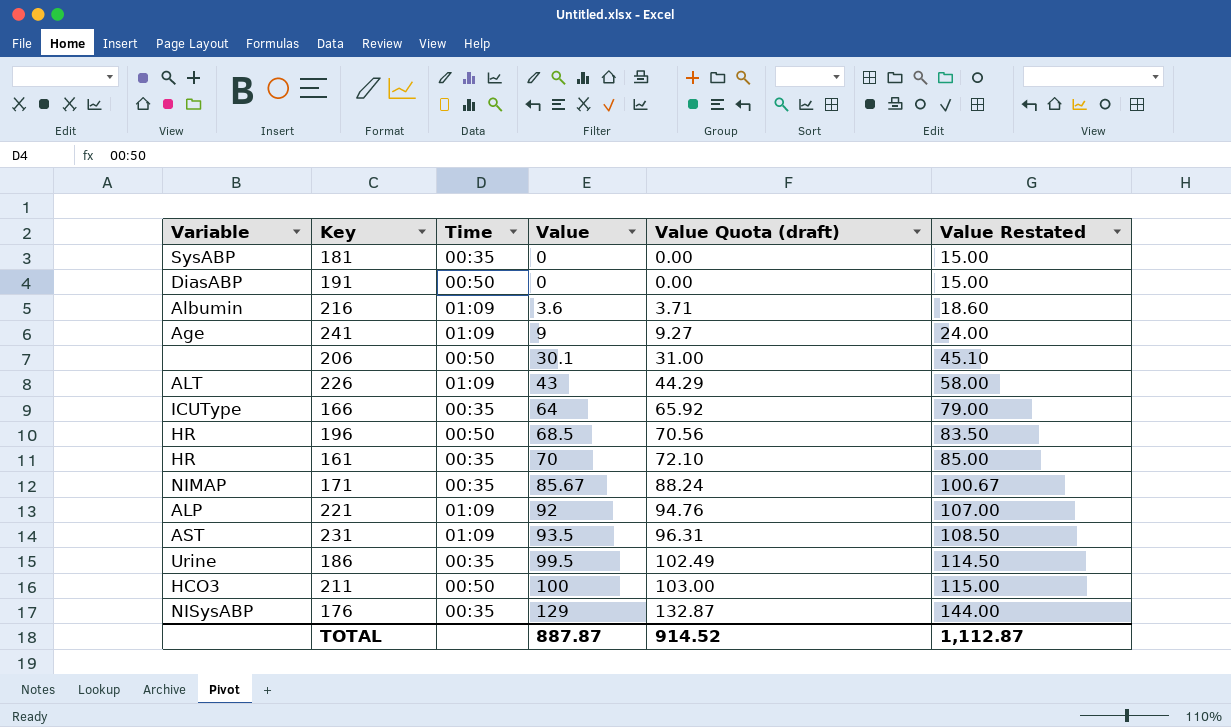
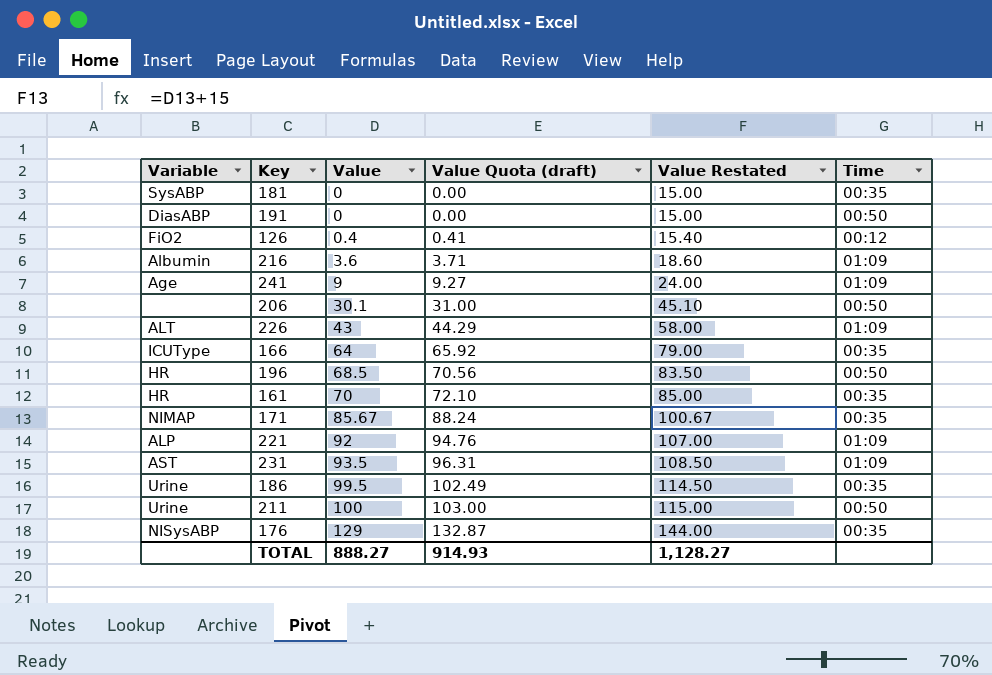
column Time | position: 3 -> 6
row 126: none -> FiO2 | 0.4 | 0.41 | 15.40 | 00:12
211 | Variable: HCO3 -> Urine
TOTAL | Value: 887.87 -> 888.27
TOTAL | Value Quota (draft): 914.52 -> 914.93
TOTAL | Value Restated: 1,112.87 -> 1,128.27

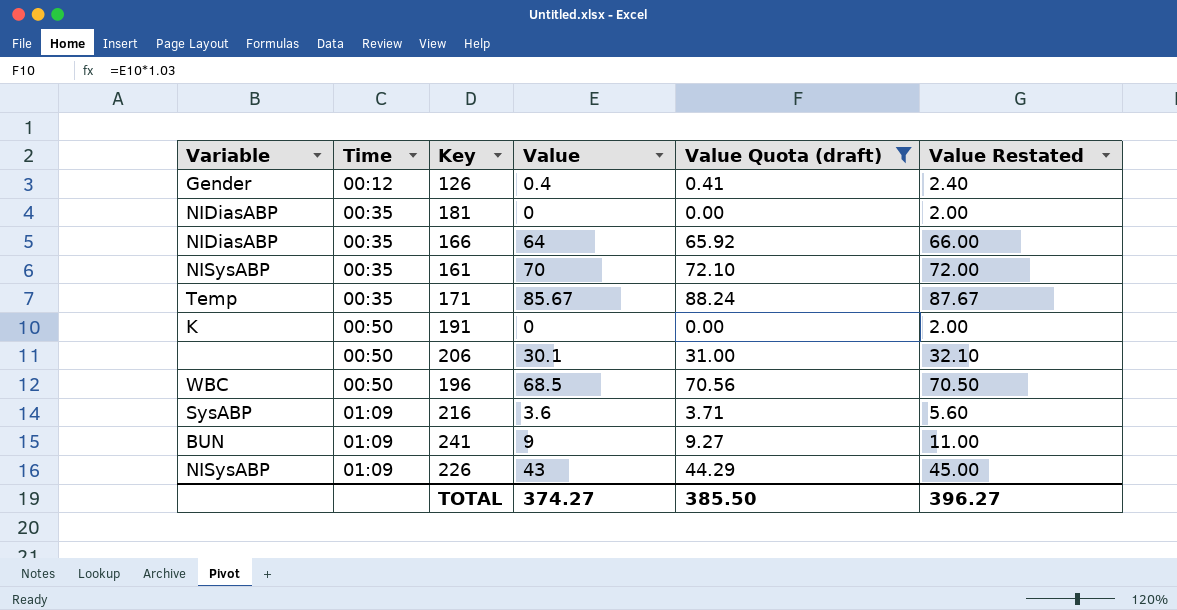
filter: none -> Value Quota (draft) <= 88.24
row order: Value ascending -> Time ascending
column Time | position: 6 -> 2
column Value Restated | formula: [Value] + 15 -> [Value] + 2
126 | Variable: FiO2 -> Gender
181 | Variable: SysABP -> NIDiasABP
166 | Variable: ICUType -> NIDiasABP
161 | Variable: HR -> NISysABP
171 | Variable: NIMAP -> Temp
191 | Variable: DiasABP -> K
196 | Variable: HR -> WBC
216 | Variable: Albumin -> SysABP
241 | Variable: Age -> BUN
226 | Variable: ALT -> NISysABP
TOTAL | Value: 888.27 -> 374.27
TOTAL | Value Quota (draft): 914.93 -> 385.50
TOTAL | Value Restated: 1,128.27 -> 396.27

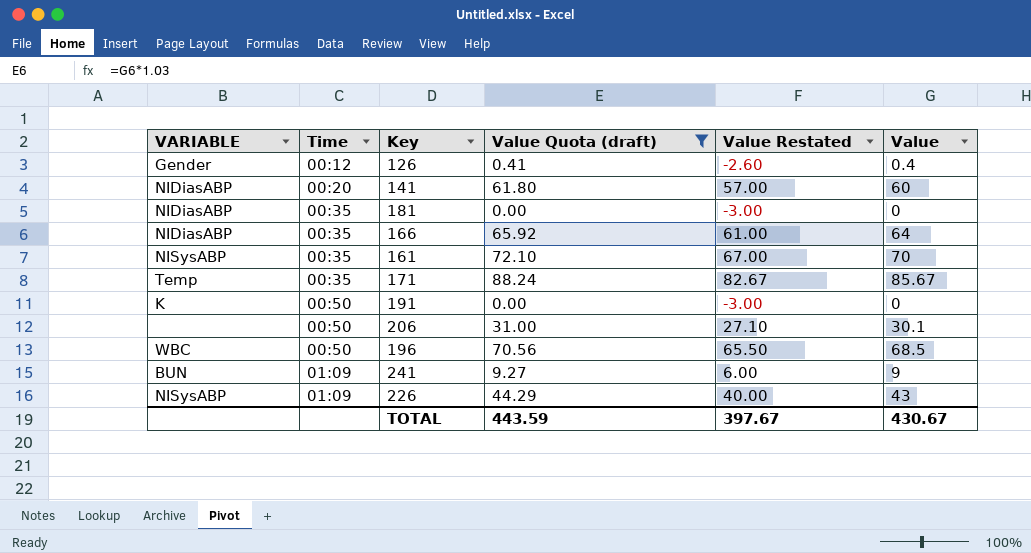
column name: Variable -> VARIABLE
column Value Restated | formula: [Value] + 2 -> [Value] - 3
column Value | position: 4 -> 6
row 216: SysABP | 01:09 | 3.6 | 3.71 | 5.60 -> none
row 141: none -> NIDiasABP | 00:20 | 61.80 | 57.00 | 60
TOTAL | Value Quota (draft): 385.50 -> 443.59
TOTAL | Value Restated: 396.27 -> 397.67
TOTAL | Value: 374.27 -> 430.67

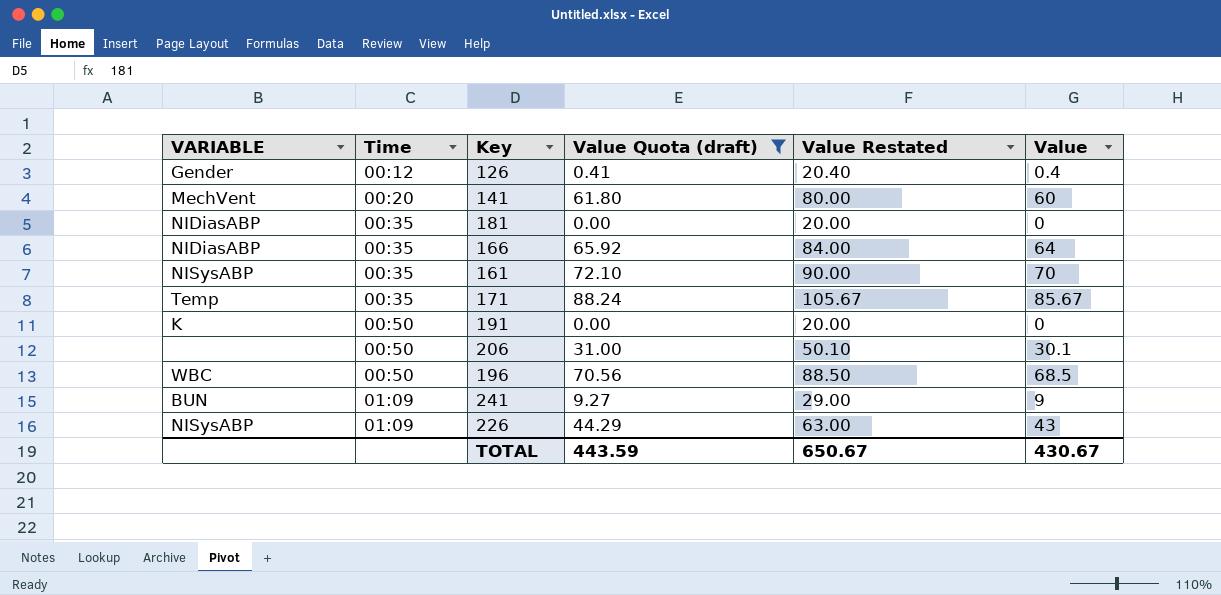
column Value Restated | formula: [Value] - 3 -> [Value] + 20
141 | VARIABLE: NIDiasABP -> MechVent
TOTAL | Value Restated: 397.67 -> 650.67

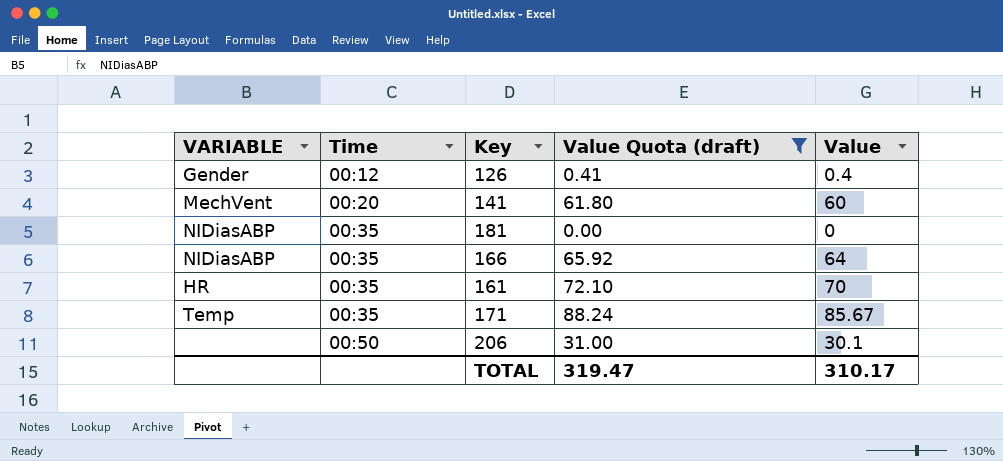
column Value Restated | formula: [Value] + 20 -> none
row 191: K | 00:50 | 0.00 | 20.00 | 0 -> none
row 196: WBC | 00:50 | 70.56 | 88.50 | 68.5 -> none
row 241: BUN | 01:09 | 9.27 | 29.00 | 9 -> none
row 226: NISysABP | 01:09 | 44.29 | 63.00 | 43 -> none
161 | VARIABLE: NISysABP -> HR
TOTAL | Value Quota (draft): 443.59 -> 319.47
TOTAL | Value: 430.67 -> 310.17

